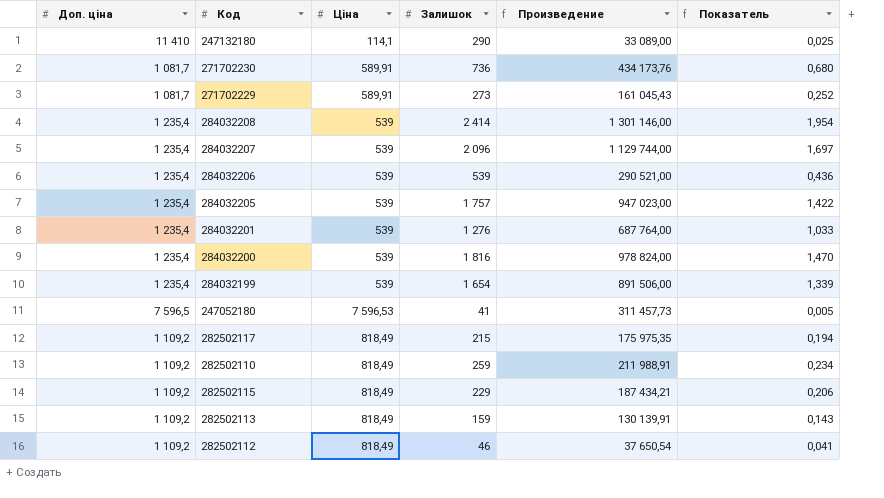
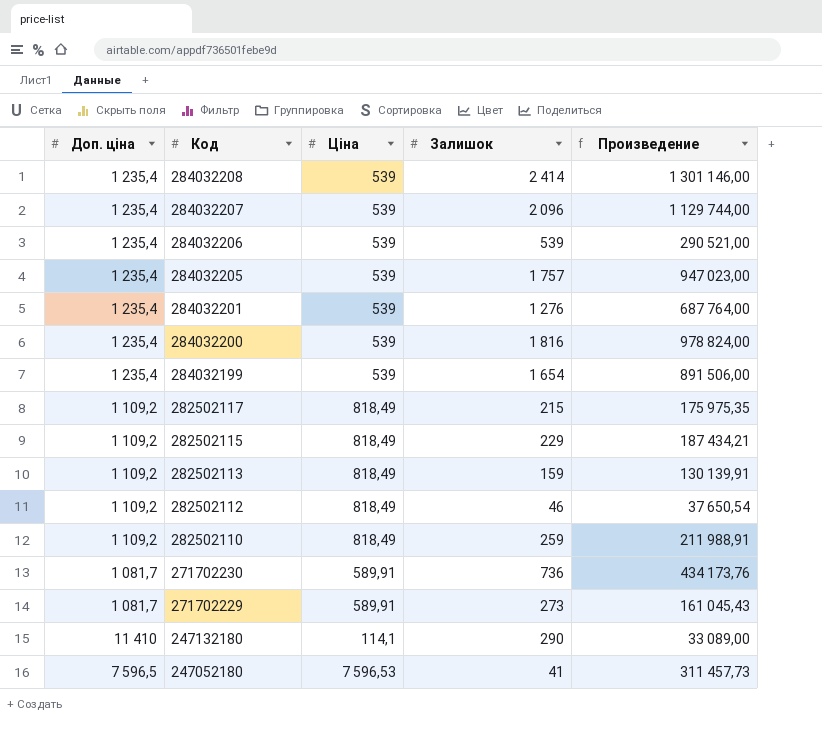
row order: none -> Код descending
column Показатель | formula: [Залишок] / [Доп. ціна] -> none

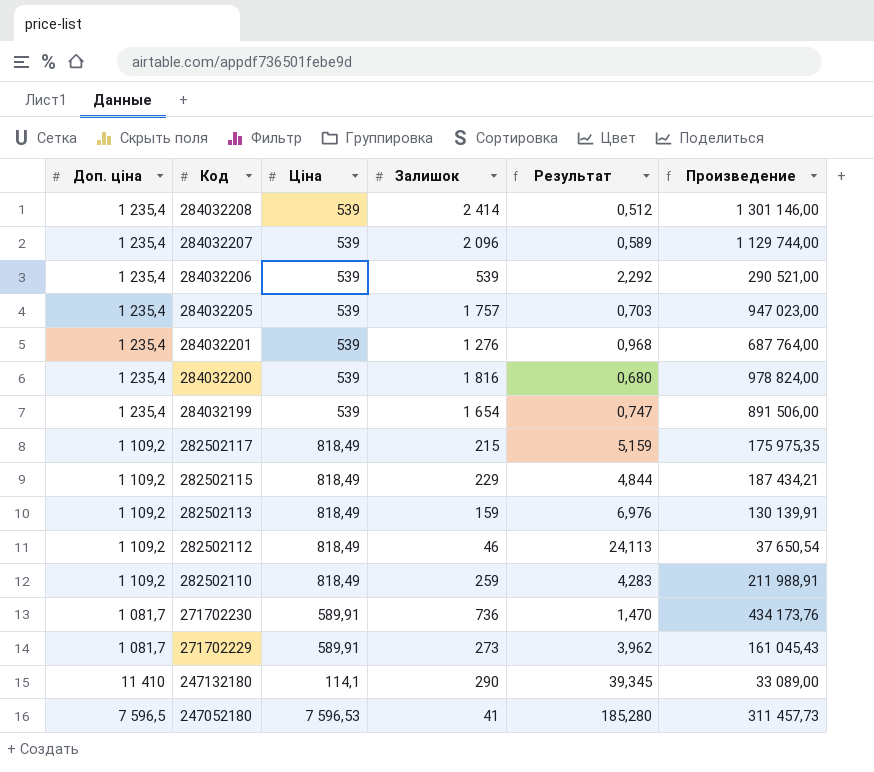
column Результат | formula: none -> [Доп. ціна] / [Залишок]

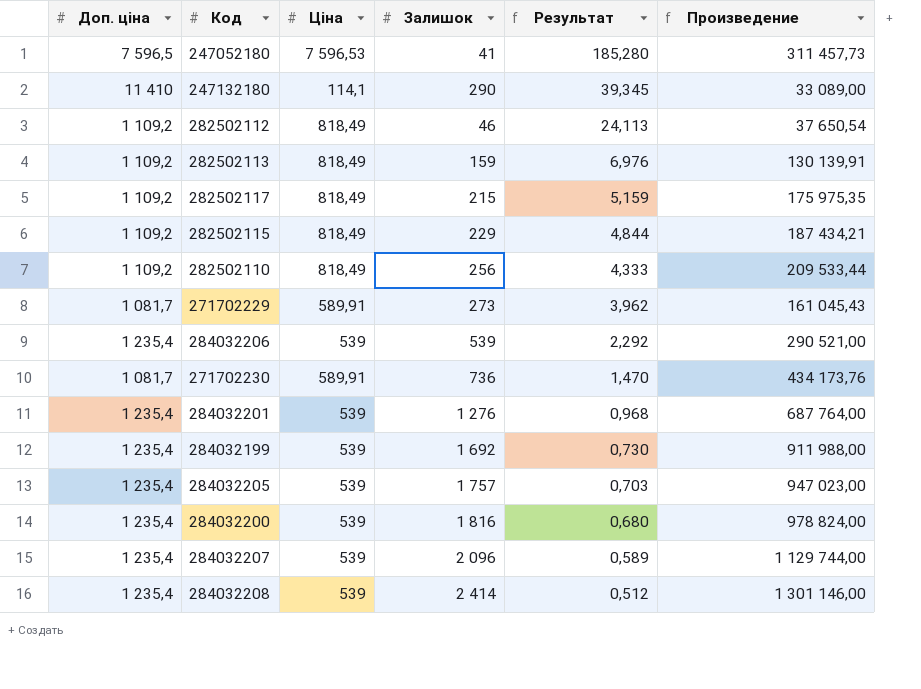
row order: Код descending -> Результат descending
282502110 | Залишок: 259 -> 256
282502110 | Результат: 4,283 -> 4,333
282502110 | Произведение: 211 988,91 -> 209 533,44
284032199 | Залишок: 1 654 -> 1 692
284032199 | Результат: 0,747 -> 0,730
284032199 | Произведение: 891 506,00 -> 911 988,00

